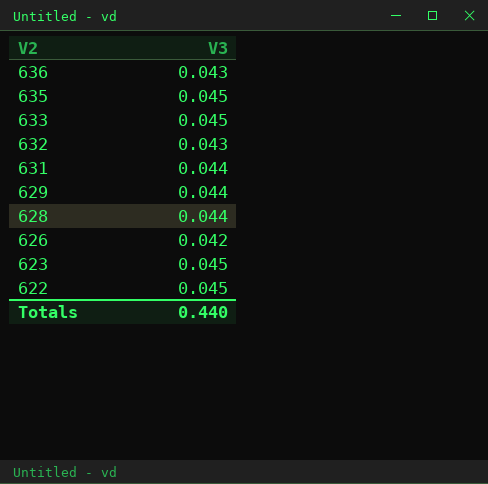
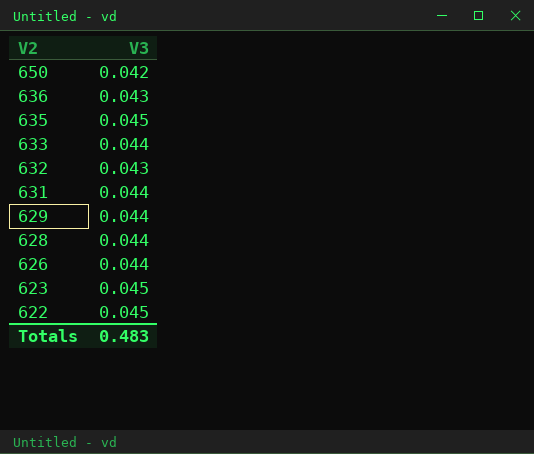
row 650: none -> 0.042
633 | V3: 0.045 -> 0.044
626 | V3: 0.042 -> 0.044
Totals | V3: 0.440 -> 0.483

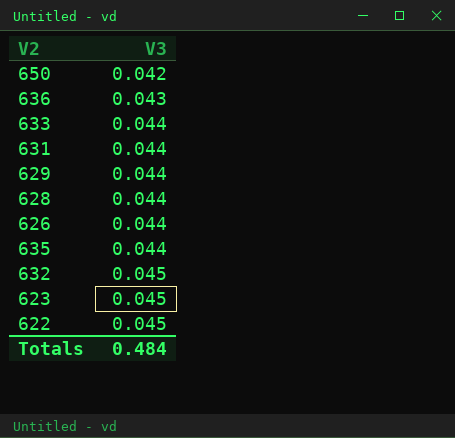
row order: V2 descending -> V3 ascending
635 | V3: 0.045 -> 0.044
632 | V3: 0.043 -> 0.045
Totals | V3: 0.483 -> 0.484

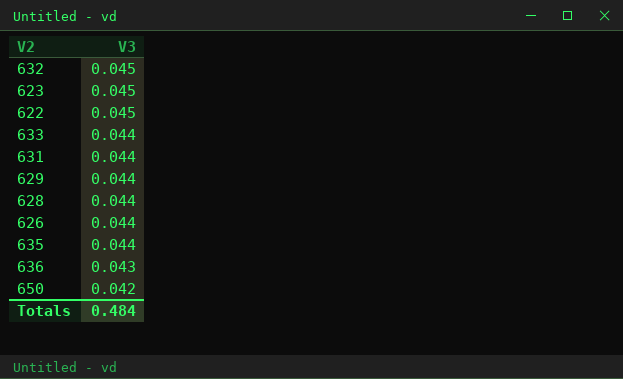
row order: V3 ascending -> V3 descending

